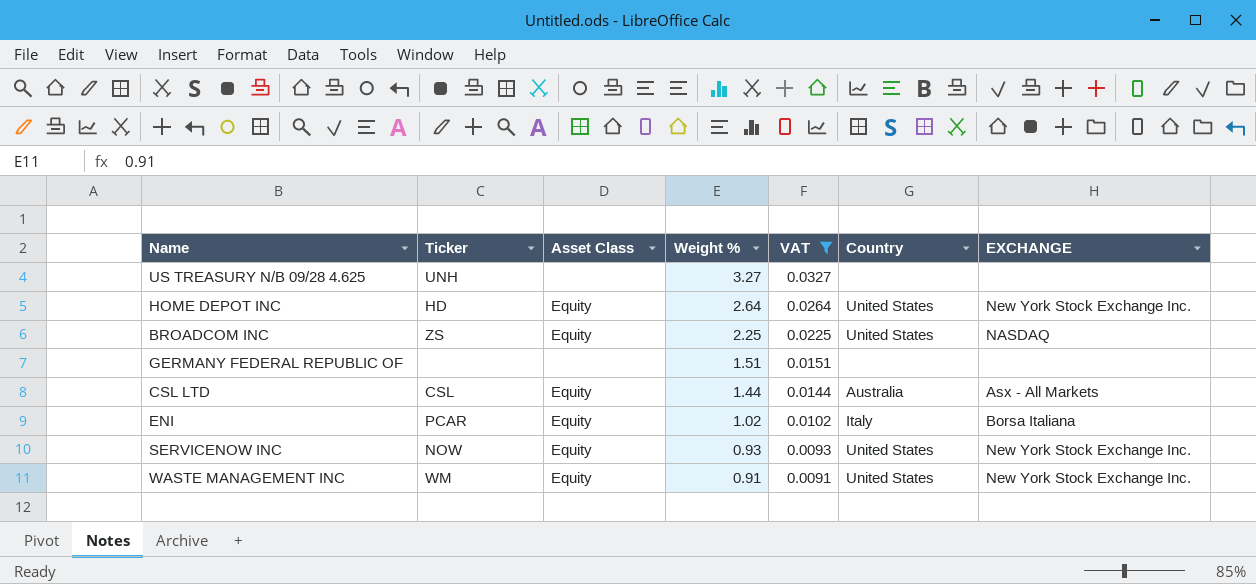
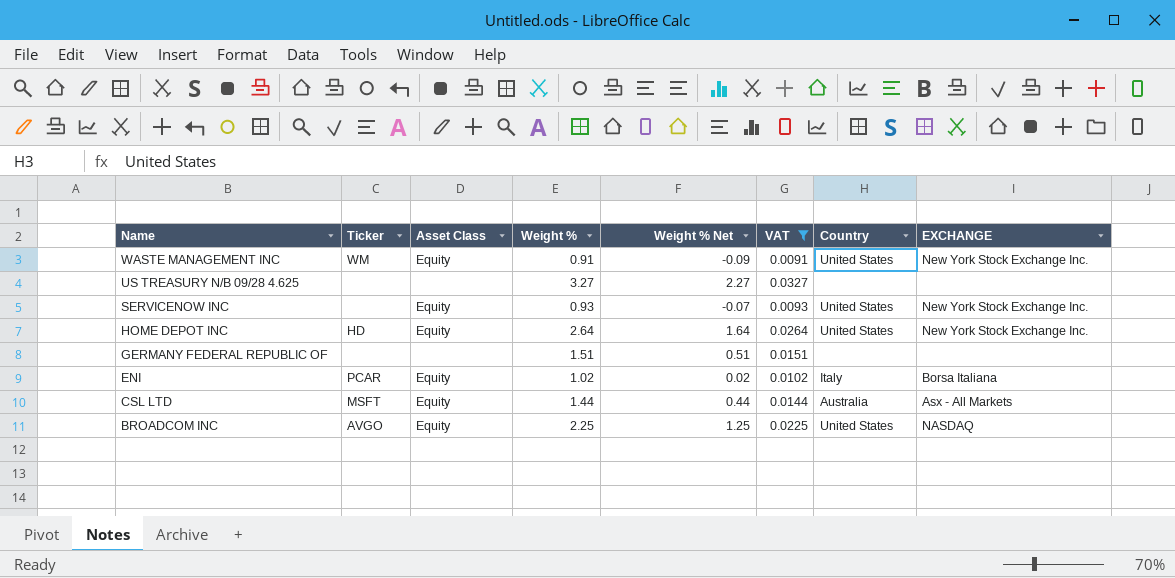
row order: Weight % descending -> Name descending
column Weight % Net | formula: none -> [Weight %] - 1
US TREASURY N/B 09/28 4.625 | Ticker: UNH -> none
SERVICENOW INC | Ticker: NOW -> none
CSL LTD | Ticker: CSL -> MSFT
BROADCOM INC | Ticker: ZS -> AVGO

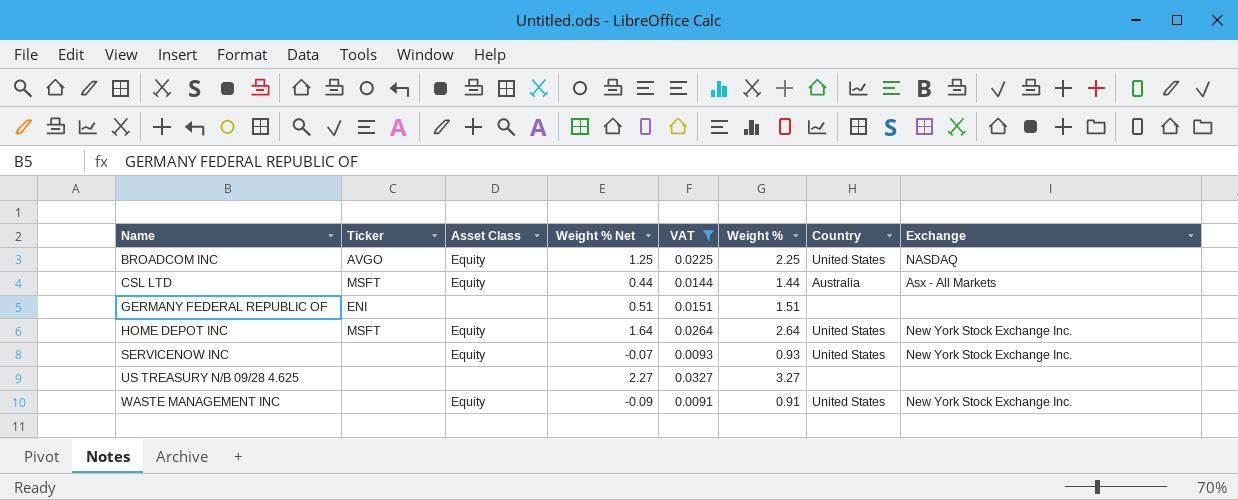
row order: Name descending -> Name ascending
column Weight % | position: 4 -> 6
column name: EXCHANGE -> Exchange
row ENI: PCAR | Equity | 1.02 | 0.02 | 0.0102 | Italy | Borsa Italiana -> none
GERMANY FEDERAL REPUBLIC OF | Ticker: none -> ENI
HOME DEPOT INC | Ticker: HD -> MSFT
WASTE MANAGEMENT INC | Ticker: WM -> none

